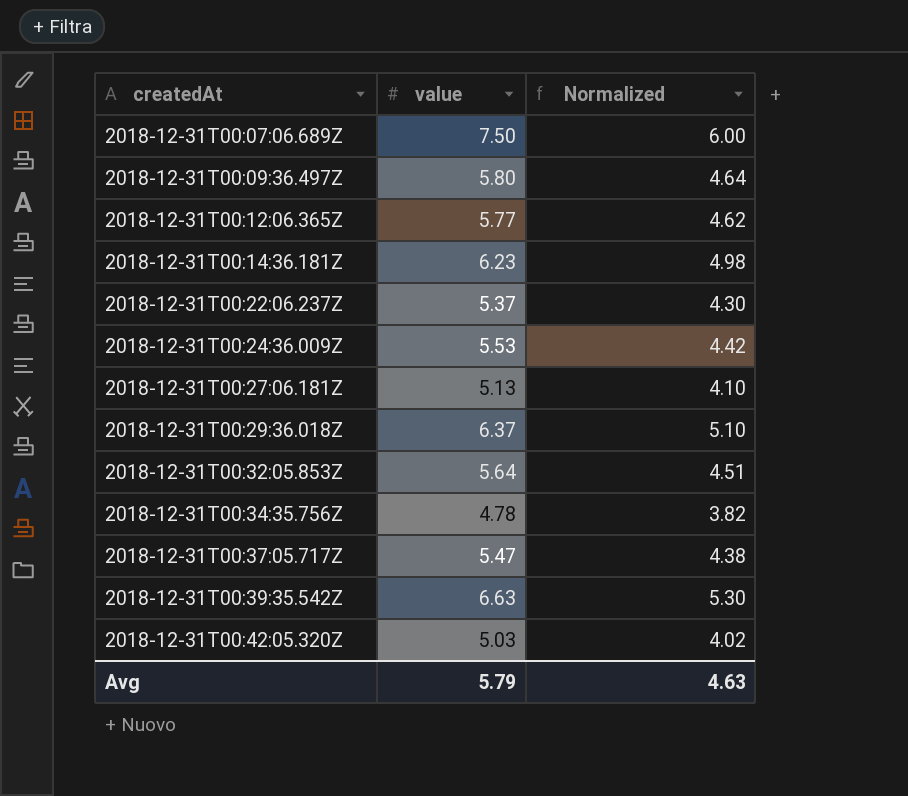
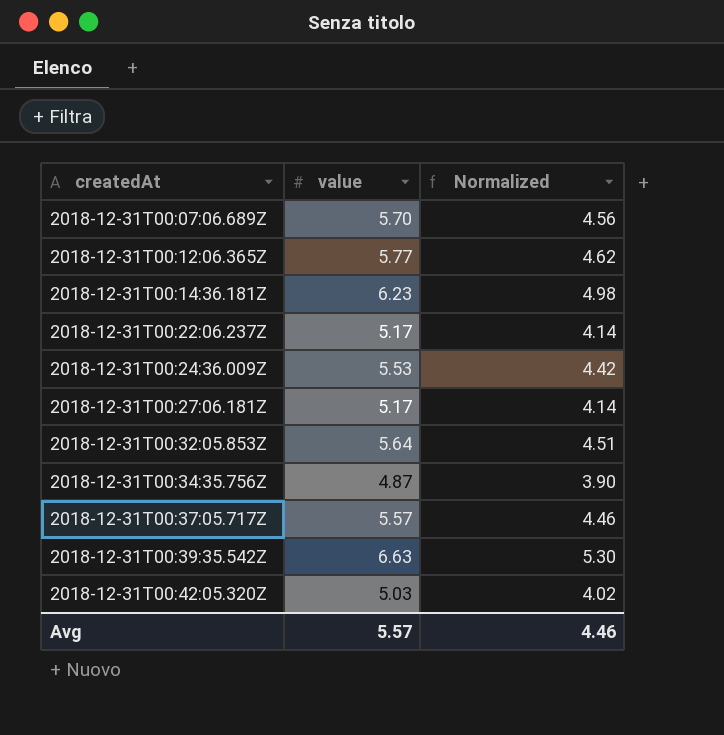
row 2018-12-31T00:09:36.497Z: 5.80 | 4.64 -> none
row 2018-12-31T00:29:36.018Z: 6.37 | 5.10 -> none
2018-12-31T00:07:06.689Z | value: 7.50 -> 5.70
2018-12-31T00:07:06.689Z | Normalized: 6.00 -> 4.56
2018-12-31T00:22:06.237Z | value: 5.37 -> 5.17
2018-12-31T00:22:06.237Z | Normalized: 4.30 -> 4.14
2018-12-31T00:27:06.181Z | value: 5.13 -> 5.17
2018-12-31T00:27:06.181Z | Normalized: 4.10 -> 4.14
2018-12-31T00:34:35.756Z | value: 4.78 -> 4.87
2018-12-31T00:34:35.756Z | Normalized: 3.82 -> 3.90
2018-12-31T00:37:05.717Z | value: 5.47 -> 5.57
2018-12-31T00:37:05.717Z | Normalized: 4.38 -> 4.46
Avg | value: 5.79 -> 5.57
Avg | Normalized: 4.63 -> 4.46

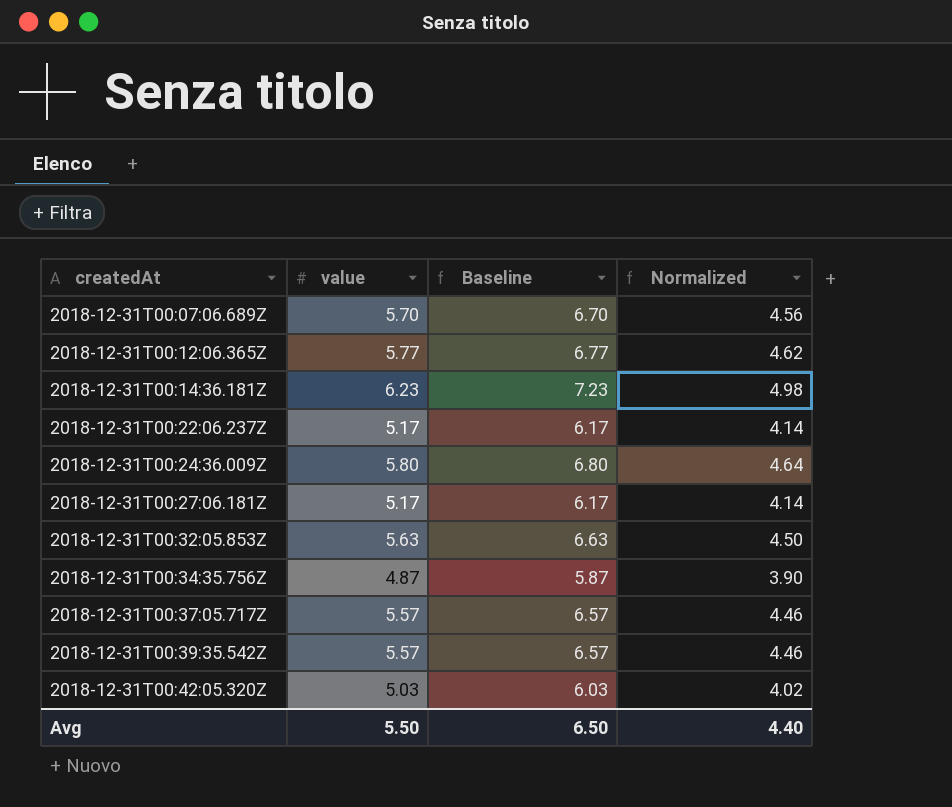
column Baseline | formula: none -> [value] + 1
2018-12-31T00:24:36.009Z | value: 5.53 -> 5.80
2018-12-31T00:24:36.009Z | Normalized: 4.42 -> 4.64
2018-12-31T00:32:05.853Z | value: 5.64 -> 5.63
2018-12-31T00:32:05.853Z | Normalized: 4.51 -> 4.50
2018-12-31T00:39:35.542Z | value: 6.63 -> 5.57
2018-12-31T00:39:35.542Z | Normalized: 5.30 -> 4.46
Avg | value: 5.57 -> 5.50
Avg | Normalized: 4.46 -> 4.40

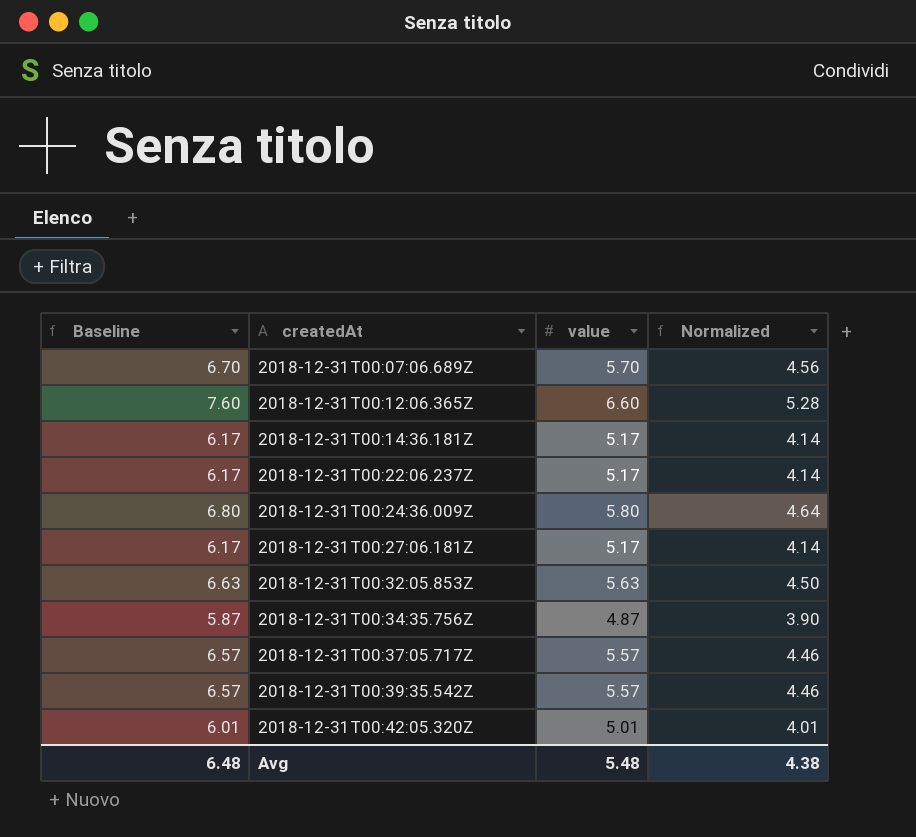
column Baseline | position: 3 -> 1
2018-12-31T00:12:06.365Z | Baseline: 6.77 -> 7.60
2018-12-31T00:12:06.365Z | value: 5.77 -> 6.60
2018-12-31T00:12:06.365Z | Normalized: 4.62 -> 5.28
2018-12-31T00:14:36.181Z | Baseline: 7.23 -> 6.17
2018-12-31T00:14:36.181Z | value: 6.23 -> 5.17
2018-12-31T00:14:36.181Z | Normalized: 4.98 -> 4.14
2018-12-31T00:42:05.320Z | Baseline: 6.03 -> 6.01
2018-12-31T00:42:05.320Z | value: 5.03 -> 5.01
2018-12-31T00:42:05.320Z | Normalized: 4.02 -> 4.01
Avg | Baseline: 6.50 -> 6.48
Avg | value: 5.50 -> 5.48
Avg | Normalized: 4.40 -> 4.38

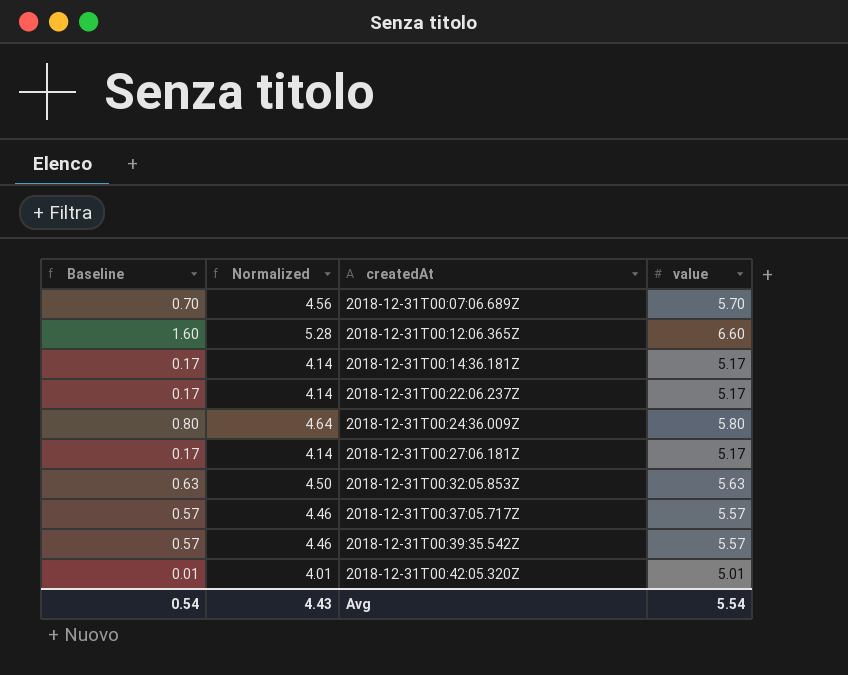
column Baseline | formula: [value] + 1 -> [value] - 5
column Normalized | position: 4 -> 2
row 2018-12-31T00:34:35.756Z: 5.87 | 4.87 | 3.90 -> none
Avg | Baseline: 6.48 -> 0.54
Avg | Normalized: 4.38 -> 4.43
Avg | value: 5.48 -> 5.54

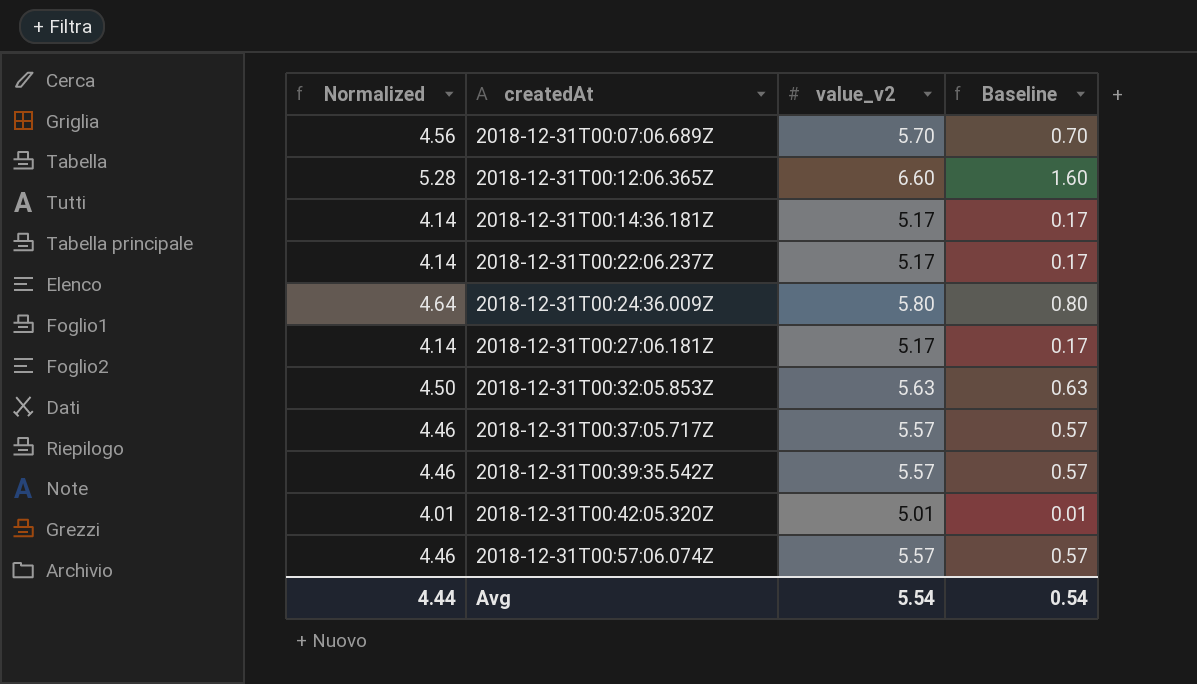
column name: value -> value_v2
column Baseline | position: 1 -> 4
row 2018-12-31T00:57:06.074Z: none -> 4.46 | 5.57 | 0.57
Avg | Normalized: 4.43 -> 4.44

